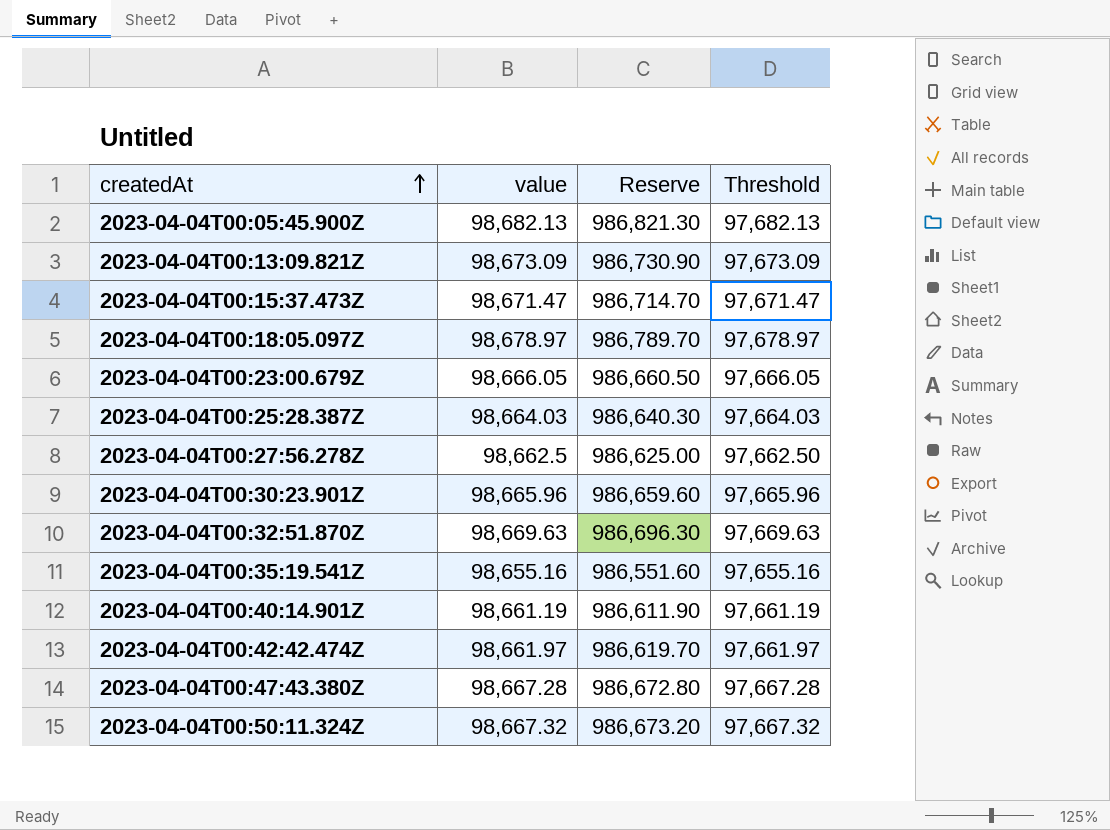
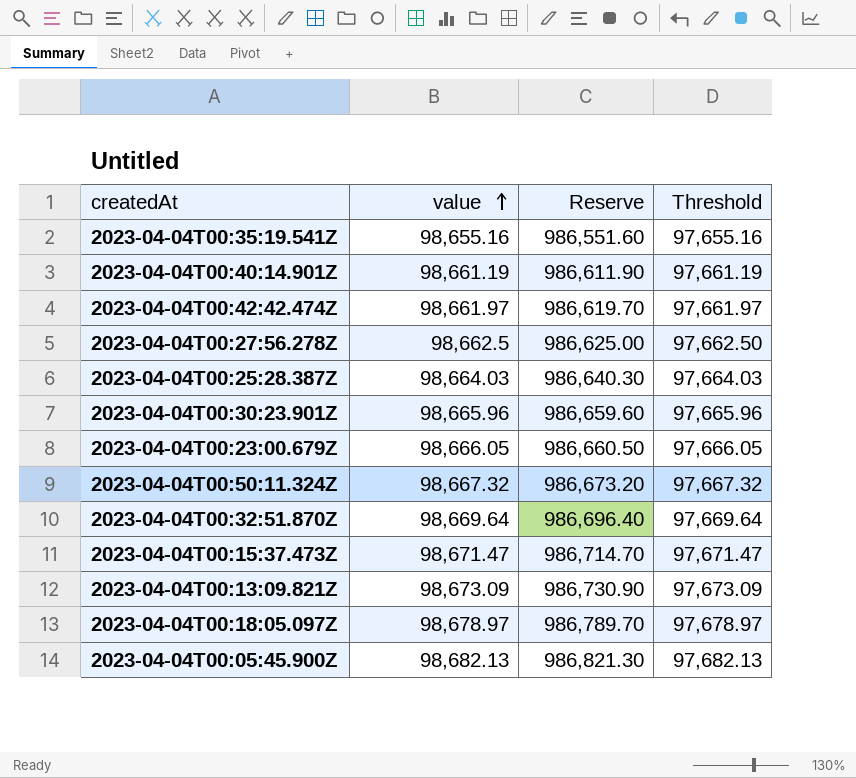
row order: createdAt ascending -> value ascending
row 2023-04-04T00:47:43.380Z: 98,667.28 | 986,672.80 | 97,667.28 -> none
2023-04-04T00:32:51.870Z | value: 98,669.63 -> 98,669.64
2023-04-04T00:32:51.870Z | Reserve: 986,696.30 -> 986,696.40
2023-04-04T00:32:51.870Z | Threshold: 97,669.63 -> 97,669.64

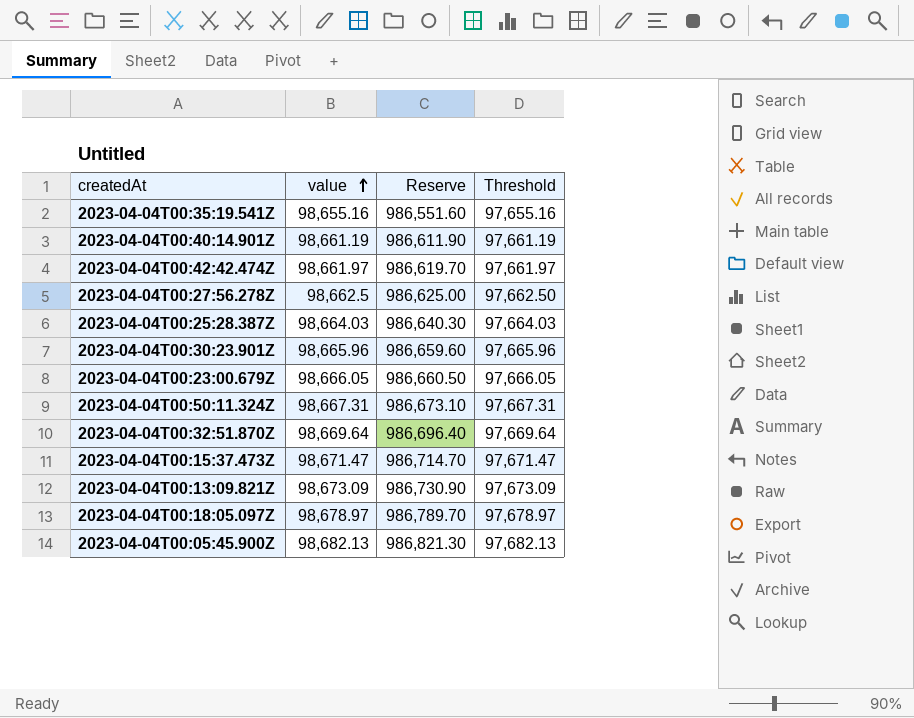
2023-04-04T00:50:11.324Z | value: 98,667.32 -> 98,667.31
2023-04-04T00:50:11.324Z | Reserve: 986,673.20 -> 986,673.10
2023-04-04T00:50:11.324Z | Threshold: 97,667.32 -> 97,667.31

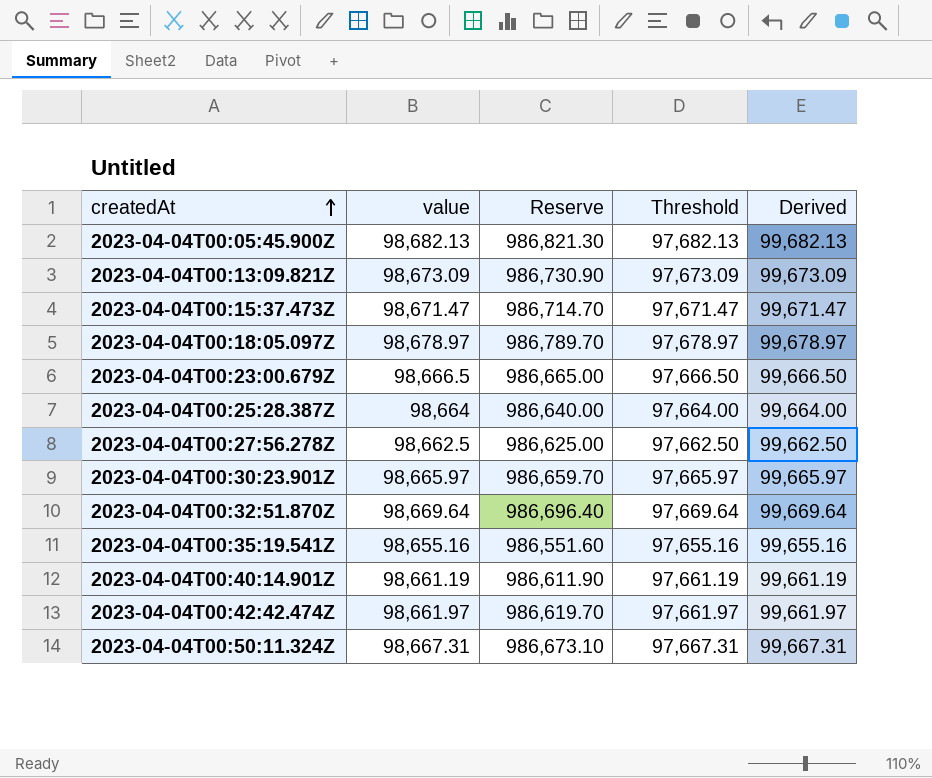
row order: value ascending -> createdAt ascending
column Derived | formula: none -> [value] + 1000
2023-04-04T00:23:00.679Z | value: 98,666.05 -> 98,666.5
2023-04-04T00:23:00.679Z | Reserve: 986,660.50 -> 986,665.00
2023-04-04T00:23:00.679Z | Threshold: 97,666.05 -> 97,666.50
2023-04-04T00:25:28.387Z | value: 98,664.03 -> 98,664
2023-04-04T00:25:28.387Z | Reserve: 986,640.30 -> 986,640.00
2023-04-04T00:25:28.387Z | Threshold: 97,664.03 -> 97,664.00
2023-04-04T00:30:23.901Z | value: 98,665.96 -> 98,665.97
2023-04-04T00:30:23.901Z | Reserve: 986,659.60 -> 986,659.70
2023-04-04T00:30:23.901Z | Threshold: 97,665.96 -> 97,665.97

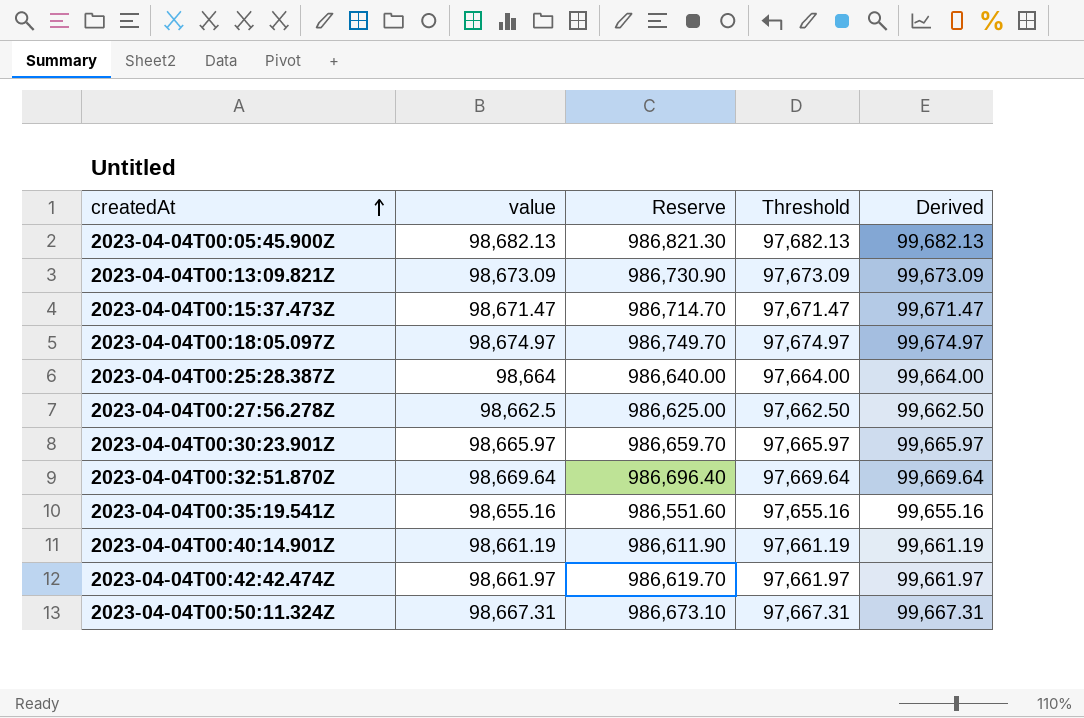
row 2023-04-04T00:23:00.679Z: 98,666.5 | 986,665.00 | 97,666.50 | 99,666.50 -> none
2023-04-04T00:18:05.097Z | value: 98,678.97 -> 98,674.97
2023-04-04T00:18:05.097Z | Reserve: 986,789.70 -> 986,749.70
2023-04-04T00:18:05.097Z | Threshold: 97,678.97 -> 97,674.97
2023-04-04T00:18:05.097Z | Derived: 99,678.97 -> 99,674.97

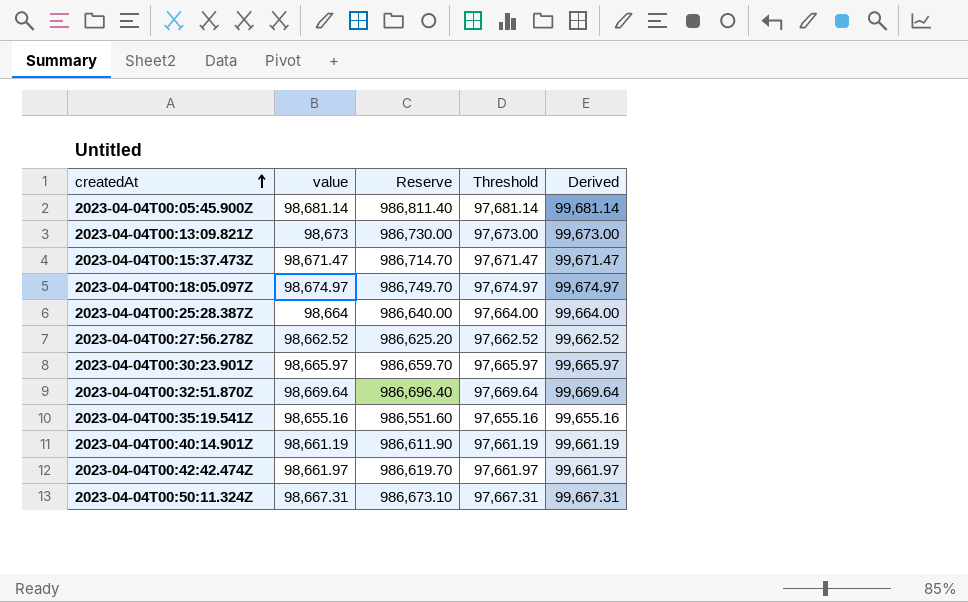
2023-04-04T00:05:45.900Z | value: 98,682.13 -> 98,681.14
2023-04-04T00:05:45.900Z | Reserve: 986,821.30 -> 986,811.40
2023-04-04T00:05:45.900Z | Threshold: 97,682.13 -> 97,681.14
2023-04-04T00:05:45.900Z | Derived: 99,682.13 -> 99,681.14
2023-04-04T00:13:09.821Z | value: 98,673.09 -> 98,673
2023-04-04T00:13:09.821Z | Reserve: 986,730.90 -> 986,730.00
2023-04-04T00:13:09.821Z | Threshold: 97,673.09 -> 97,673.00
2023-04-04T00:13:09.821Z | Derived: 99,673.09 -> 99,673.00
2023-04-04T00:27:56.278Z | value: 98,662.5 -> 98,662.52
2023-04-04T00:27:56.278Z | Reserve: 986,625.00 -> 986,625.20
2023-04-04T00:27:56.278Z | Threshold: 97,662.50 -> 97,662.52
2023-04-04T00:27:56.278Z | Derived: 99,662.50 -> 99,662.52

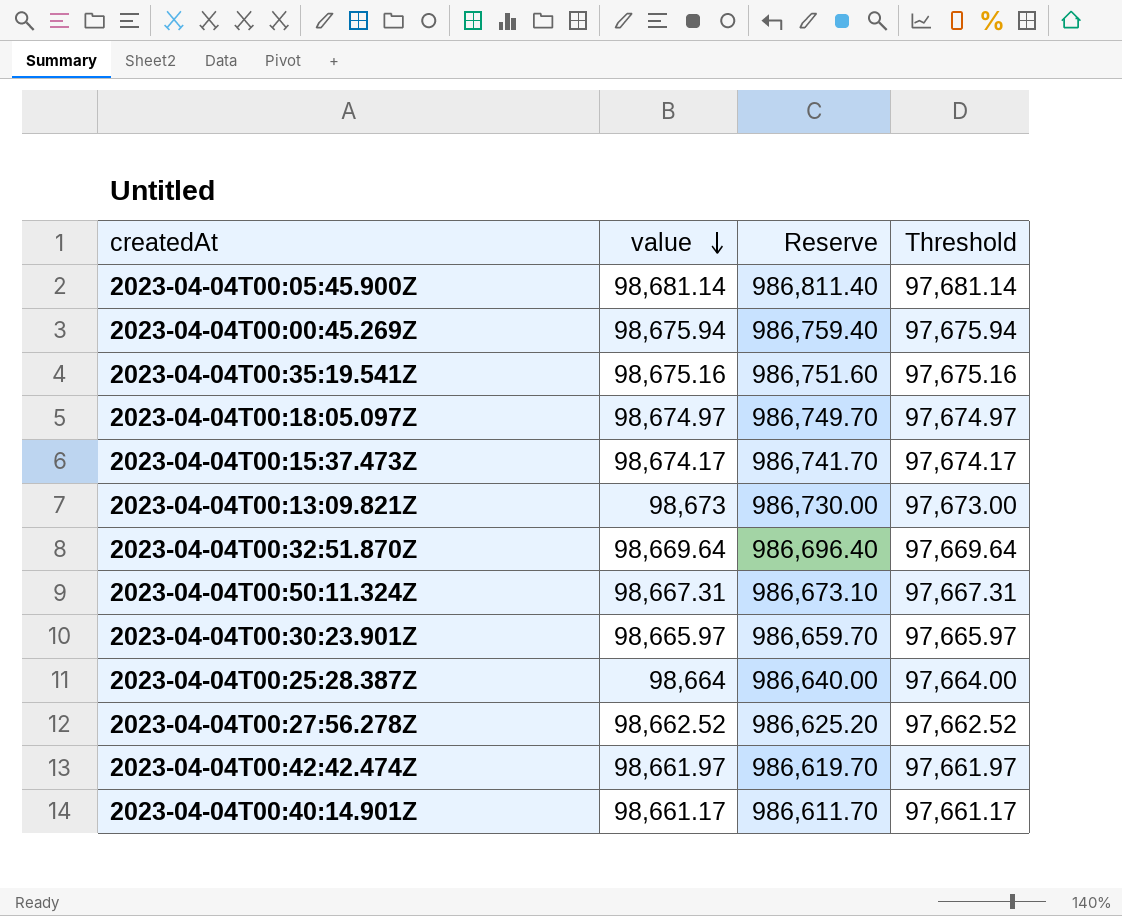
row order: createdAt ascending -> value descending
column Derived | formula: [value] + 1000 -> none
row 2023-04-04T00:00:45.269Z: none -> 98,675.94 | 986,759.40 | 97,675.94
2023-04-04T00:35:19.541Z | value: 98,655.16 -> 98,675.16
2023-04-04T00:35:19.541Z | Reserve: 986,551.60 -> 986,751.60
2023-04-04T00:35:19.541Z | Threshold: 97,655.16 -> 97,675.16
2023-04-04T00:15:37.473Z | value: 98,671.47 -> 98,674.17
2023-04-04T00:15:37.473Z | Reserve: 986,714.70 -> 986,741.70
2023-04-04T00:15:37.473Z | Threshold: 97,671.47 -> 97,674.17
2023-04-04T00:40:14.901Z | value: 98,661.19 -> 98,661.17
2023-04-04T00:40:14.901Z | Reserve: 986,611.90 -> 986,611.70
2023-04-04T00:40:14.901Z | Threshold: 97,661.19 -> 97,661.17

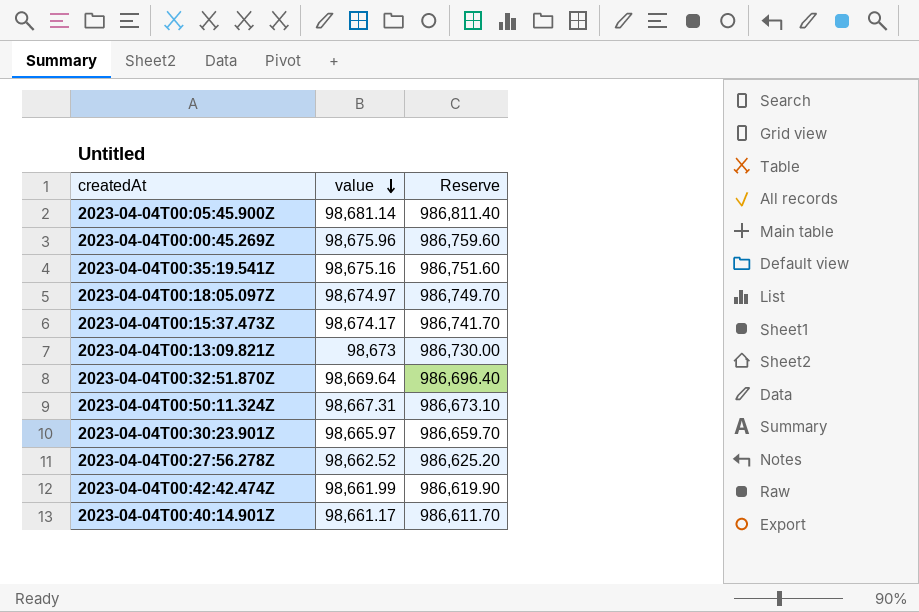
column Threshold | formula: [value] - 1000 -> none
row 2023-04-04T00:25:28.387Z: 98,664 | 986,640.00 | 97,664.00 -> none
2023-04-04T00:00:45.269Z | value: 98,675.94 -> 98,675.96
2023-04-04T00:00:45.269Z | Reserve: 986,759.40 -> 986,759.60
2023-04-04T00:42:42.474Z | value: 98,661.97 -> 98,661.99
2023-04-04T00:42:42.474Z | Reserve: 986,619.70 -> 986,619.90

